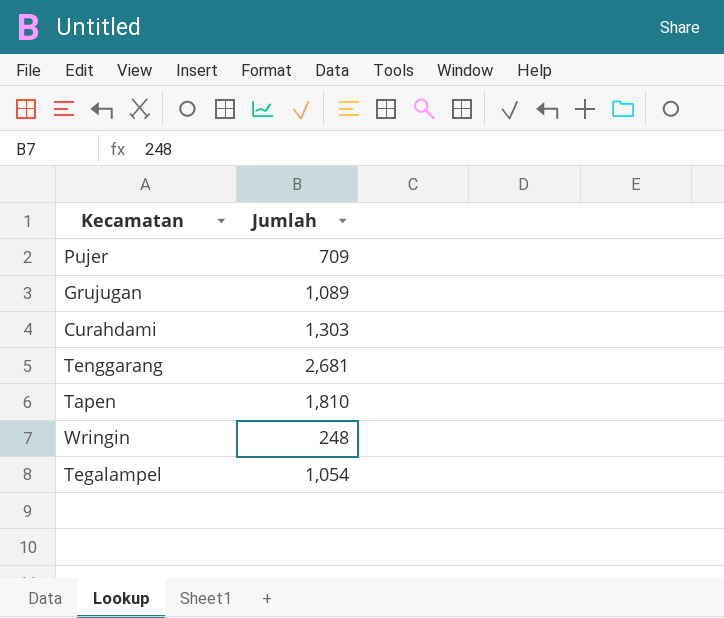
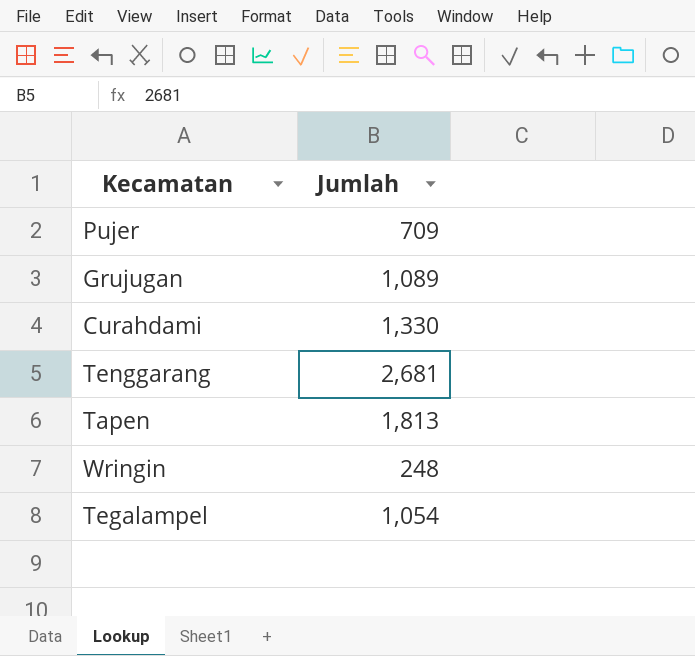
Curahdami | Jumlah: 1,303 -> 1,330
Tapen | Jumlah: 1,810 -> 1,813

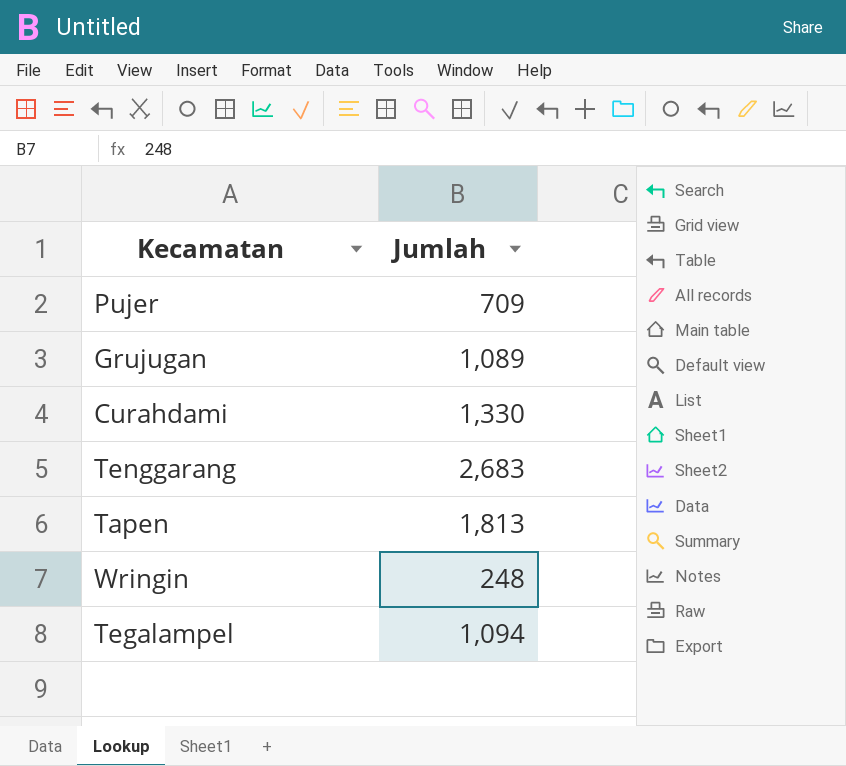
Tenggarang | Jumlah: 2,681 -> 2,683
Tegalampel | Jumlah: 1,054 -> 1,094

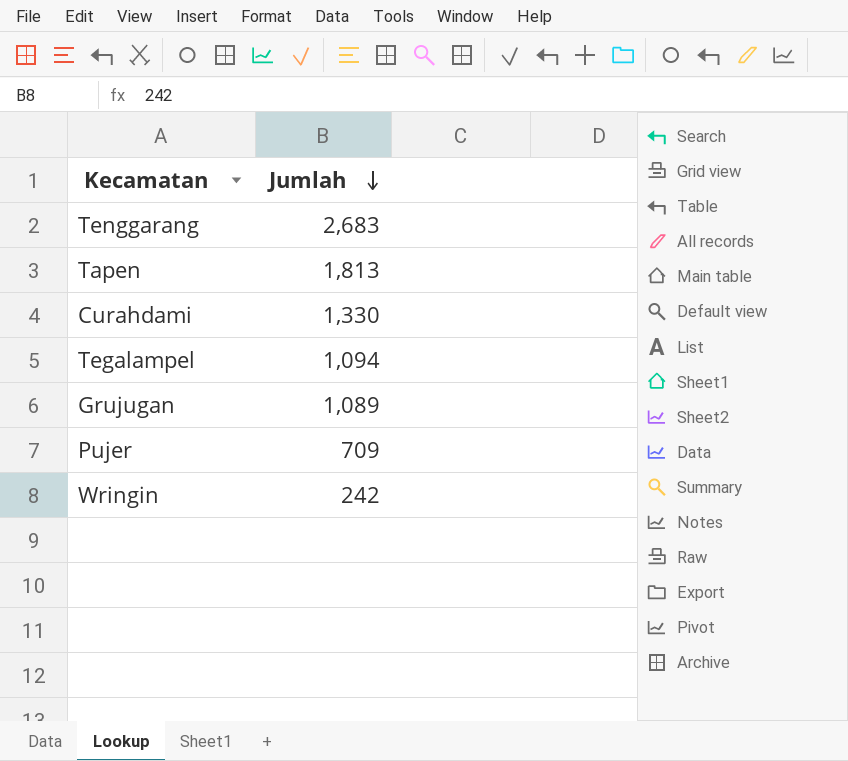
row order: none -> Jumlah descending
Wringin | Jumlah: 248 -> 242

